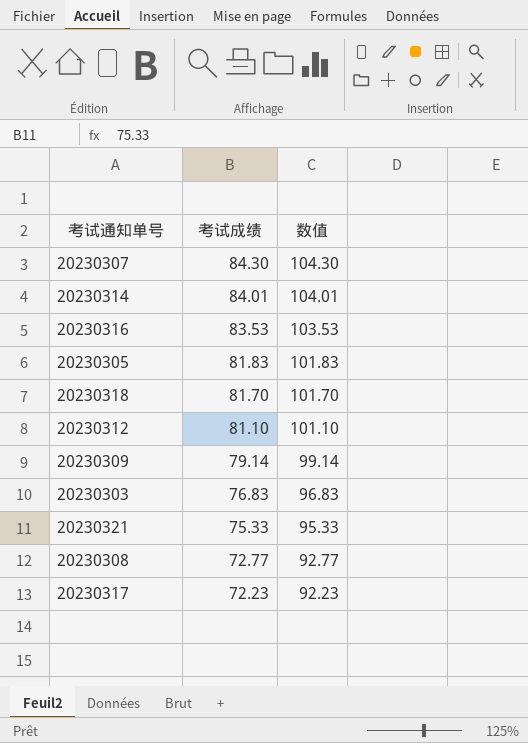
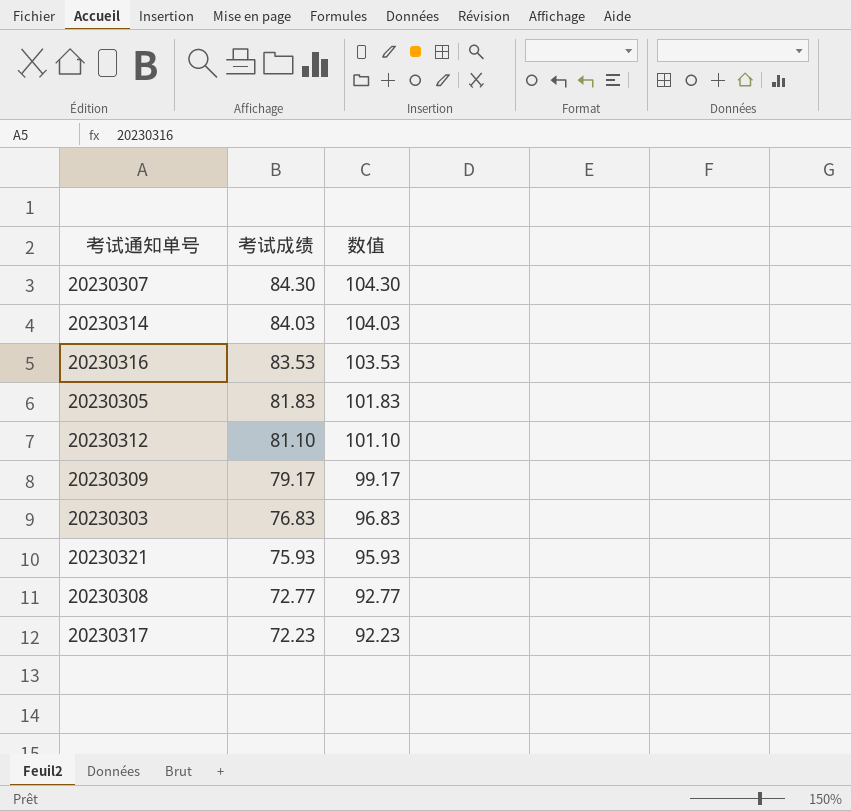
row 20230318: 81.70 | 101.70 -> none
20230314 | 考试成绩: 84.01 -> 84.03
20230314 | 数值: 104.01 -> 104.03
20230309 | 考试成绩: 79.14 -> 79.17
20230309 | 数值: 99.14 -> 99.17
20230321 | 考试成绩: 75.33 -> 75.93
20230321 | 数值: 95.33 -> 95.93

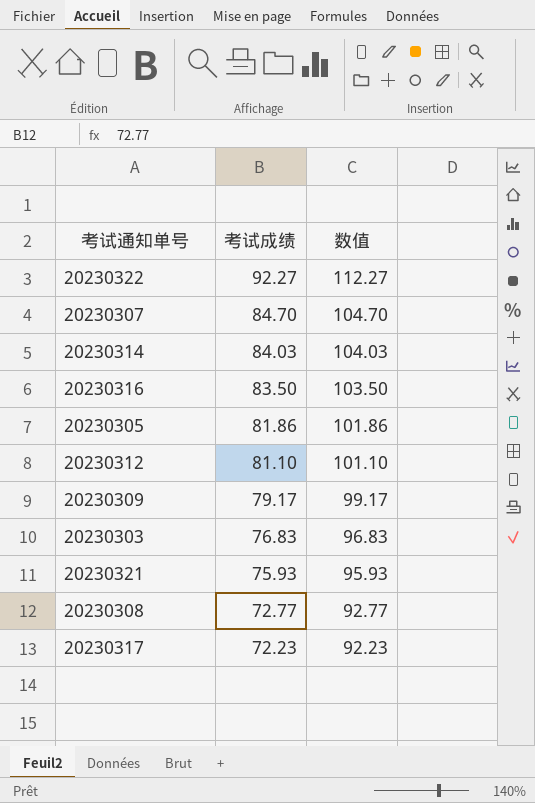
row 20230322: none -> 92.27 | 112.27
20230307 | 考试成绩: 84.30 -> 84.70
20230307 | 数值: 104.30 -> 104.70
20230316 | 考试成绩: 83.53 -> 83.50
20230316 | 数值: 103.53 -> 103.50
20230305 | 考试成绩: 81.83 -> 81.86
20230305 | 数值: 101.83 -> 101.86

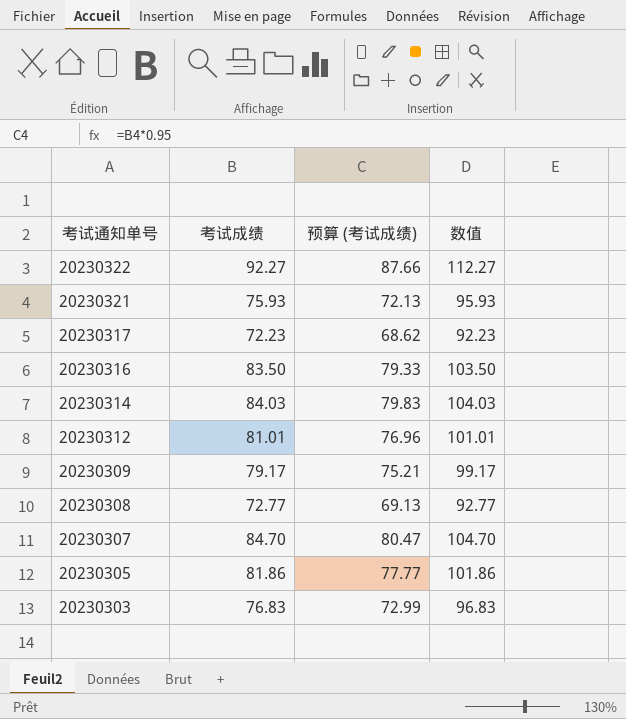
row order: 考试成绩 descending -> 考试通知单号 descending
column 预算 (考试成绩) | formula: none -> [考试成绩] * 0.95
20230312 | 考试成绩: 81.10 -> 81.01
20230312 | 数值: 101.10 -> 101.01

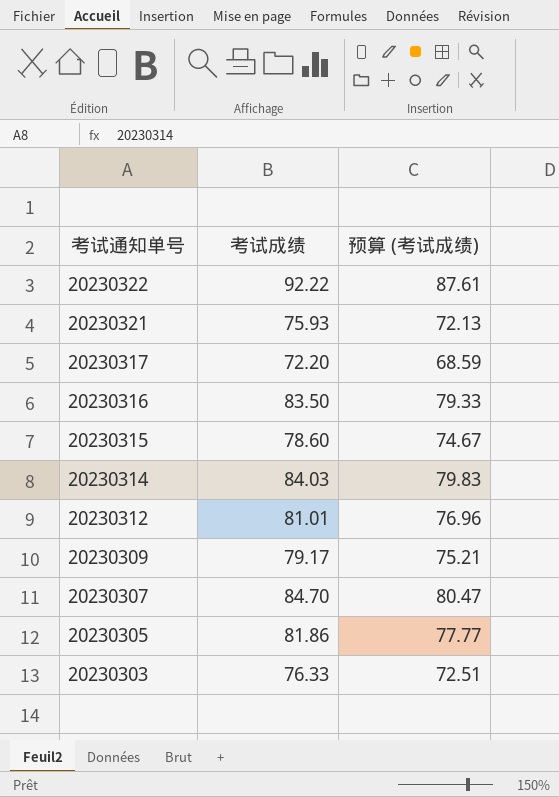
column 数值 | formula: [考试成绩] + 20 -> none
row 20230308: 72.77 | 69.13 | 92.77 -> none
20230322 | 考试成绩: 92.27 -> 92.22
20230322 | 预算 (考试成绩): 87.66 -> 87.61
20230317 | 考试成绩: 72.23 -> 72.20
20230317 | 预算 (考试成绩): 68.62 -> 68.59
row 20230315: none -> 78.60 | 74.67
20230303 | 考试成绩: 76.83 -> 76.33
20230303 | 预算 (考试成绩): 72.99 -> 72.51

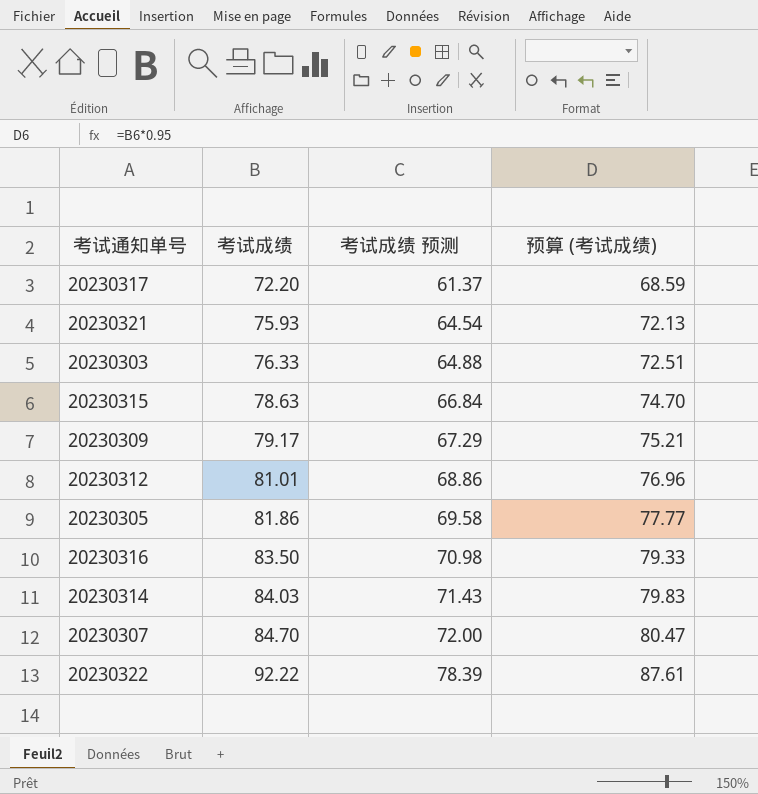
row order: 考试通知单号 descending -> 考试成绩 ascending
column 考试成绩 预测 | formula: none -> [考试成绩] * 0.85
20230315 | 考试成绩: 78.60 -> 78.63
20230315 | 预算 (考试成绩): 74.67 -> 74.70

